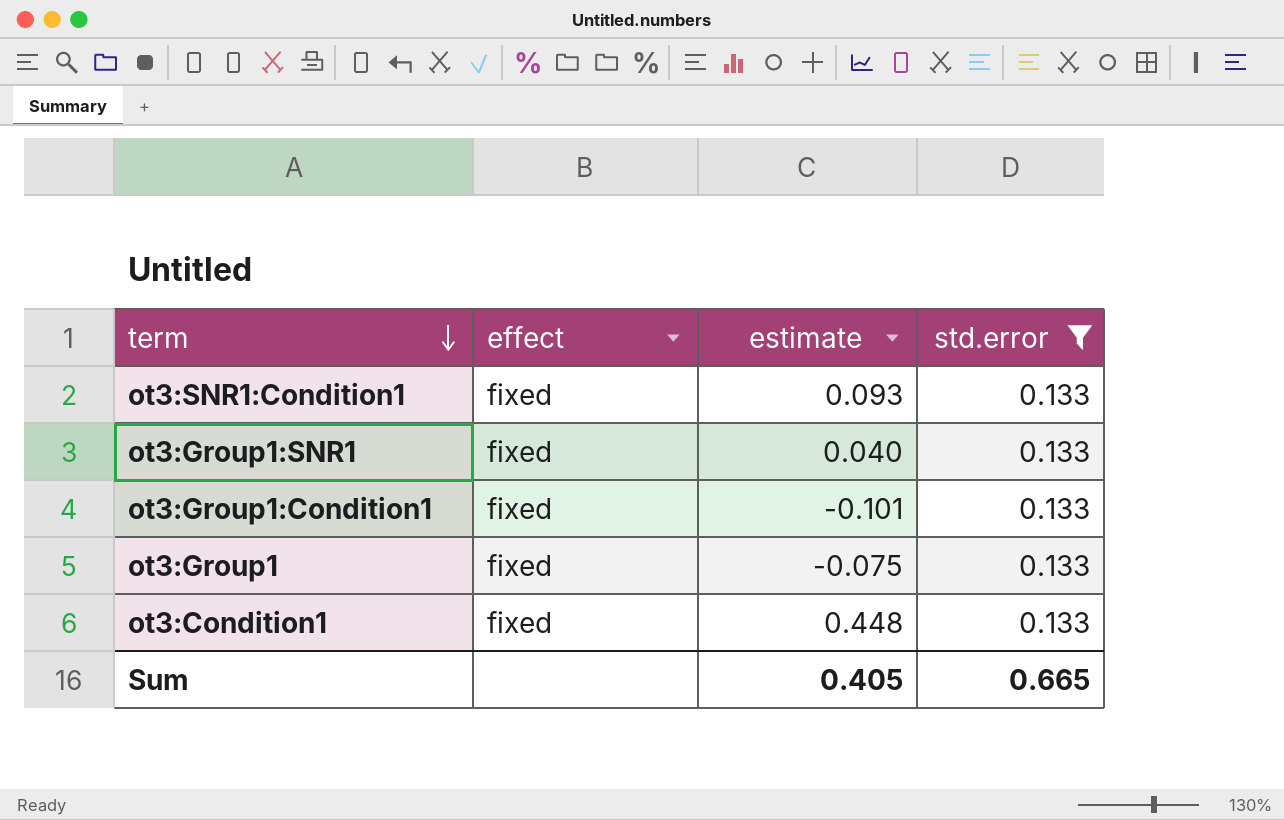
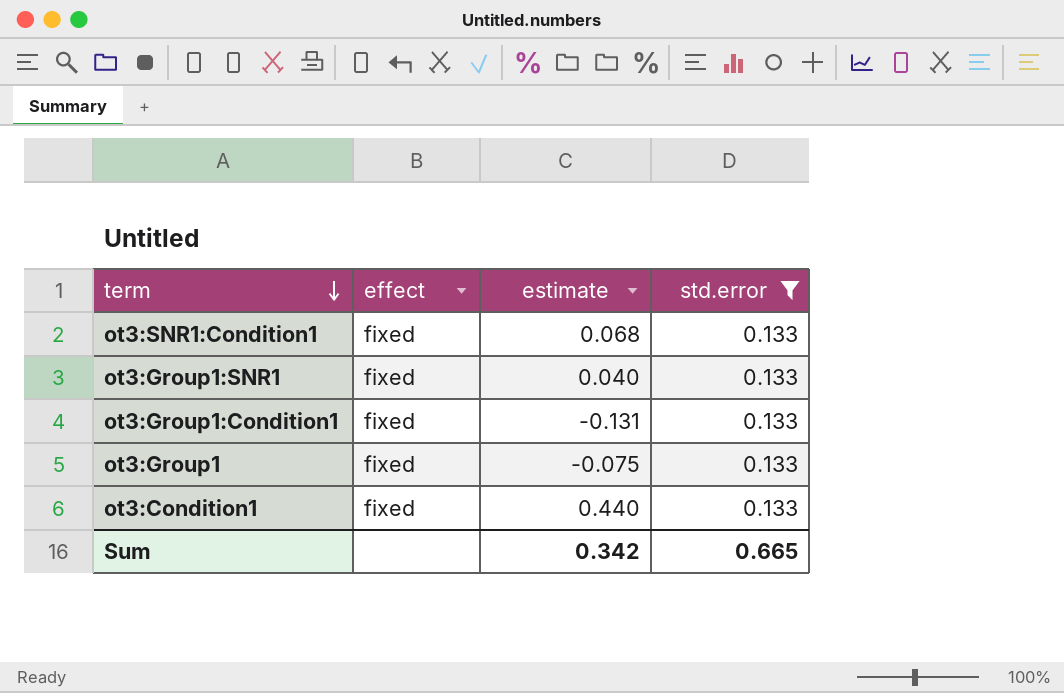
ot3:SNR1:Condition1 | estimate: 0.093 -> 0.068
ot3:Group1:Condition1 | estimate: -0.101 -> -0.131
ot3:Condition1 | estimate: 0.448 -> 0.440
Sum | estimate: 0.405 -> 0.342

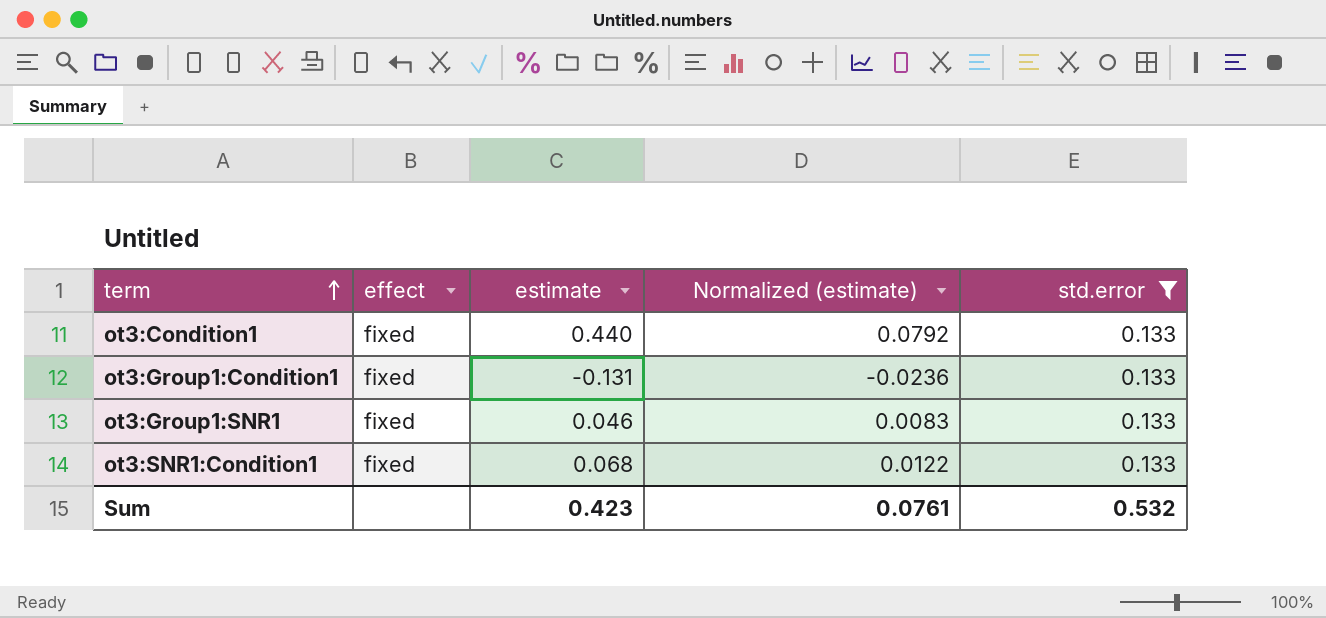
row order: term descending -> term ascending
column Normalized (estimate) | formula: none -> [estimate] * 0.18
row ot3:Group1: fixed | -0.075 | 0.133 -> none
ot3:Group1:SNR1 | estimate: 0.040 -> 0.046
Sum | estimate: 0.342 -> 0.423
Sum | std.error: 0.665 -> 0.532

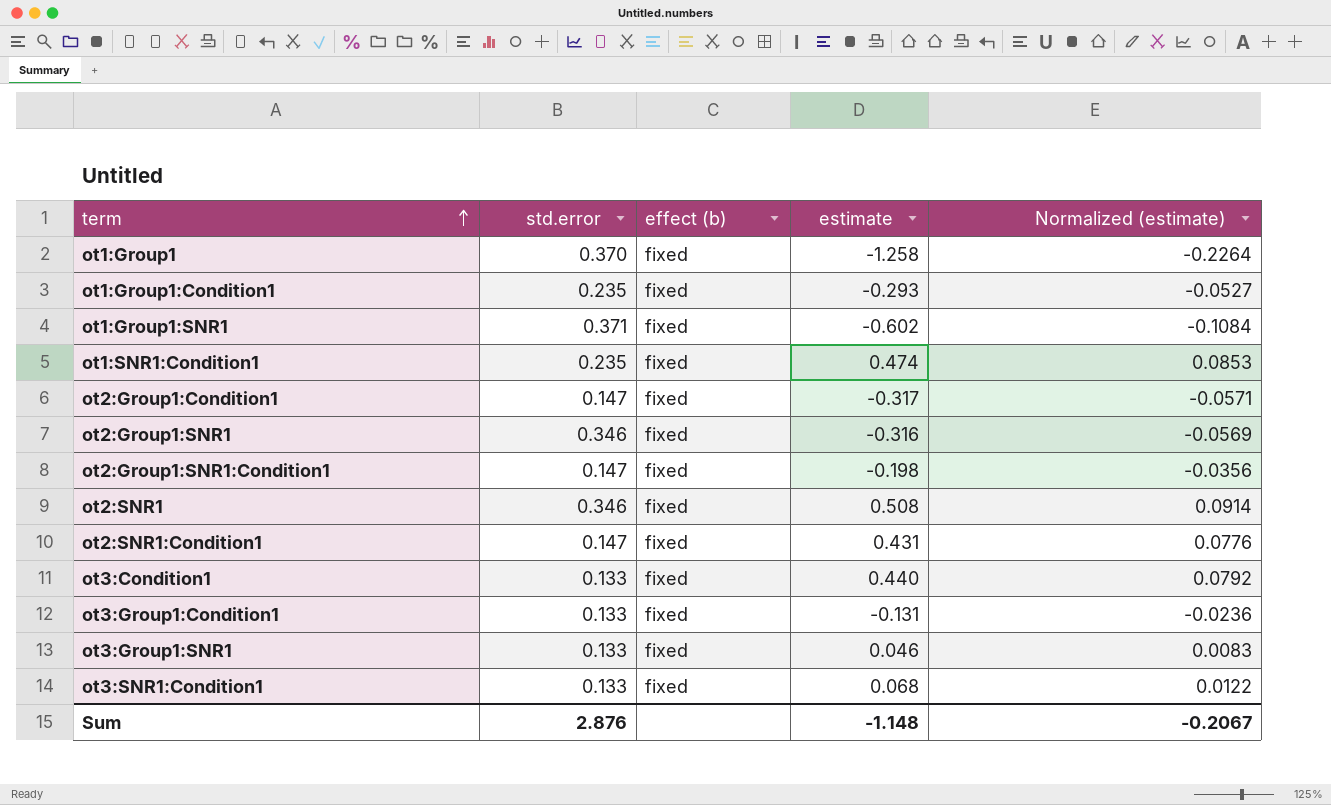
filter: std.error = 0.133 -> none
column std.error | position: 5 -> 2
column name: effect -> effect (b)
Sum | std.error: 0.532 -> 2.876
Sum | estimate: 0.423 -> -1.148
Sum | Normalized (estimate): 0.0761 -> -0.2067

